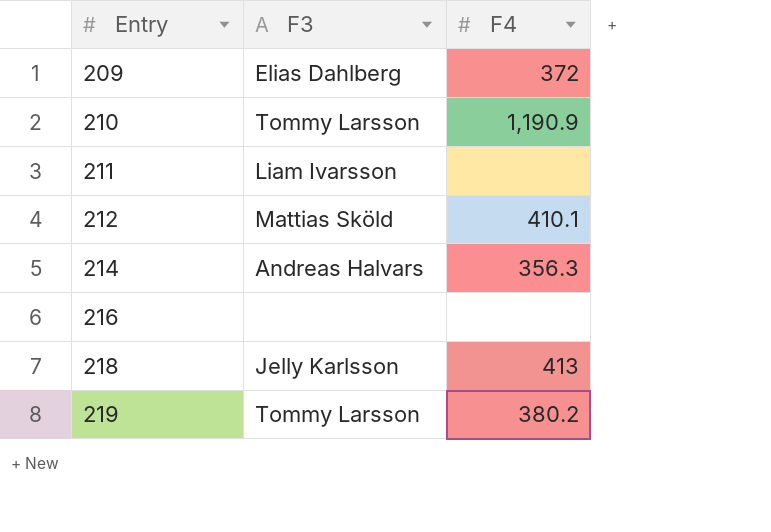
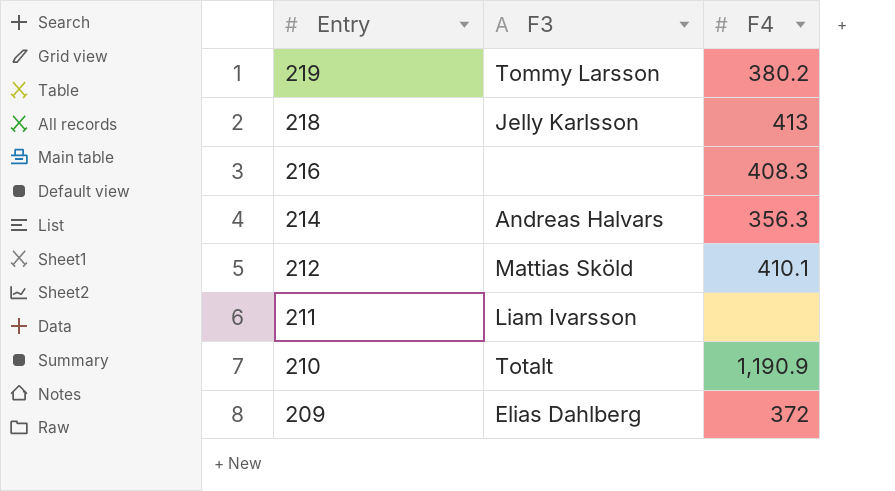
row order: Entry ascending -> Entry descending
216 | F4: none -> 408.3
210 | F3: Tommy Larsson -> Totalt

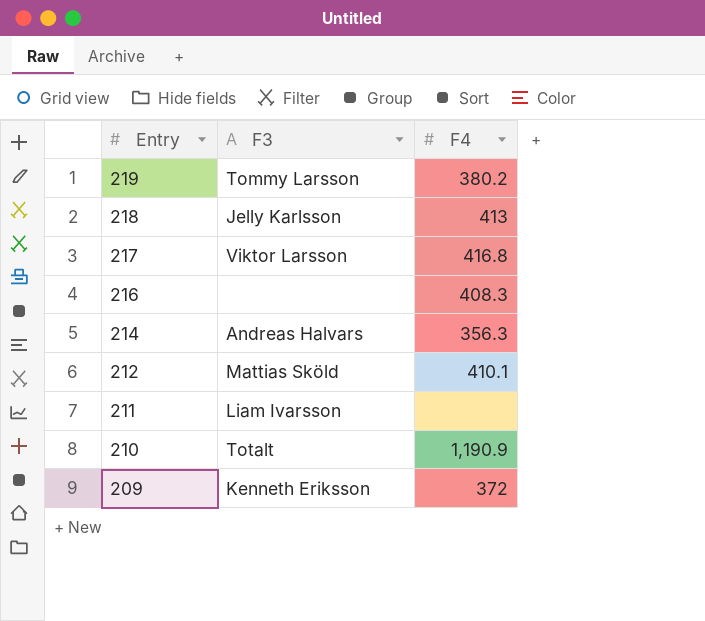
row 217: none -> Viktor Larsson | 416.8
209 | F3: Elias Dahlberg -> Kenneth Eriksson

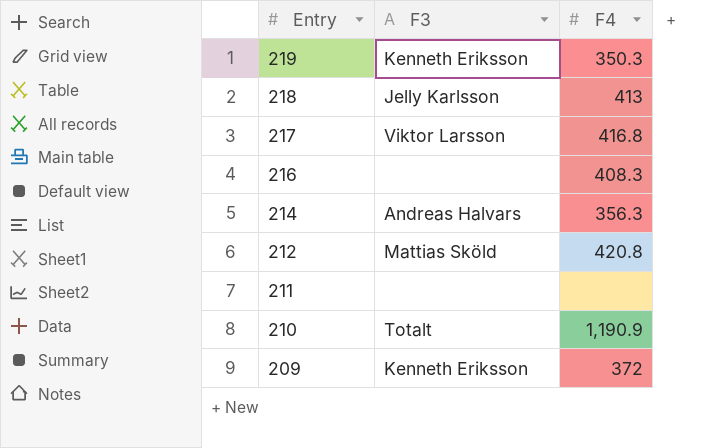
219 | F3: Tommy Larsson -> Kenneth Eriksson
219 | F4: 380.2 -> 350.3
212 | F4: 410.1 -> 420.8
211 | F3: Liam Ivarsson -> none

